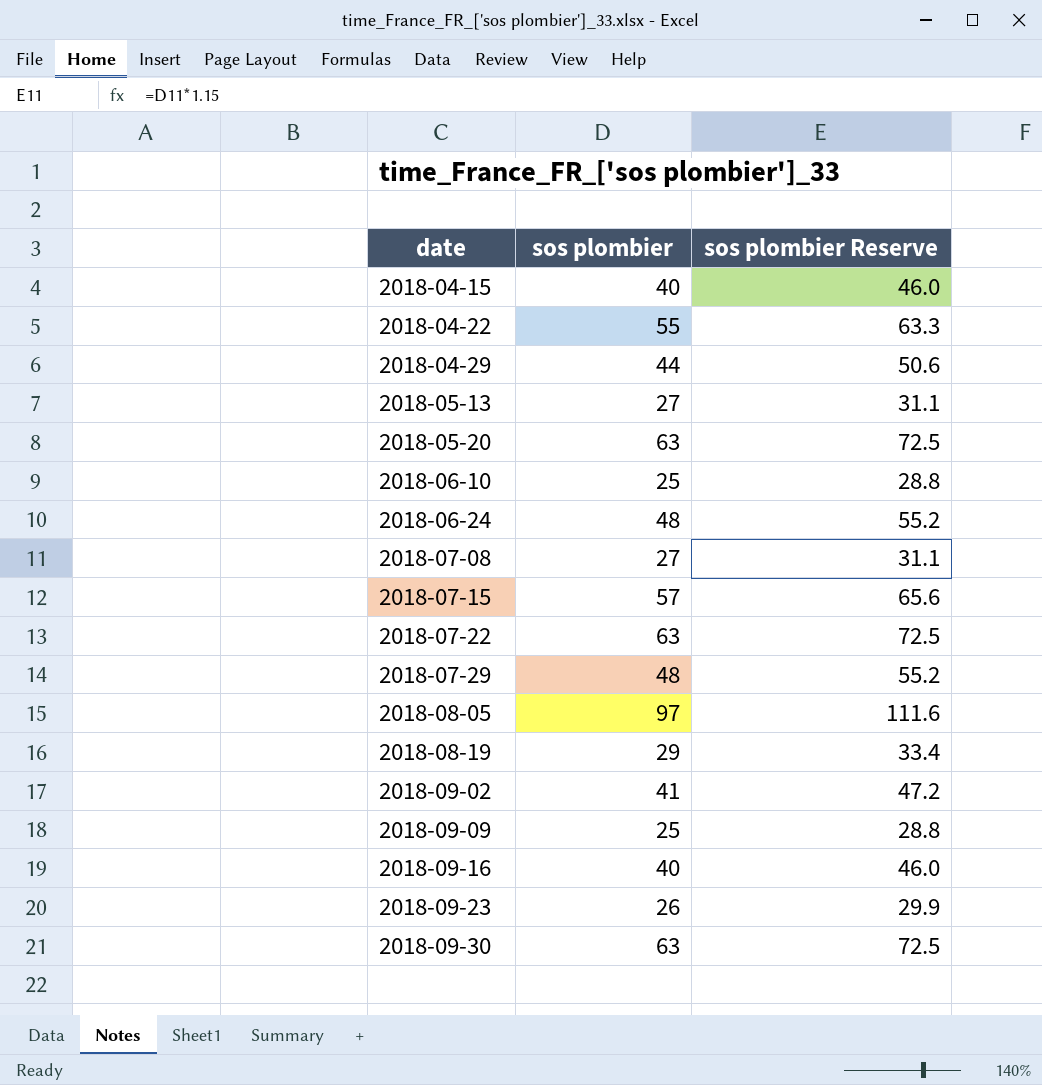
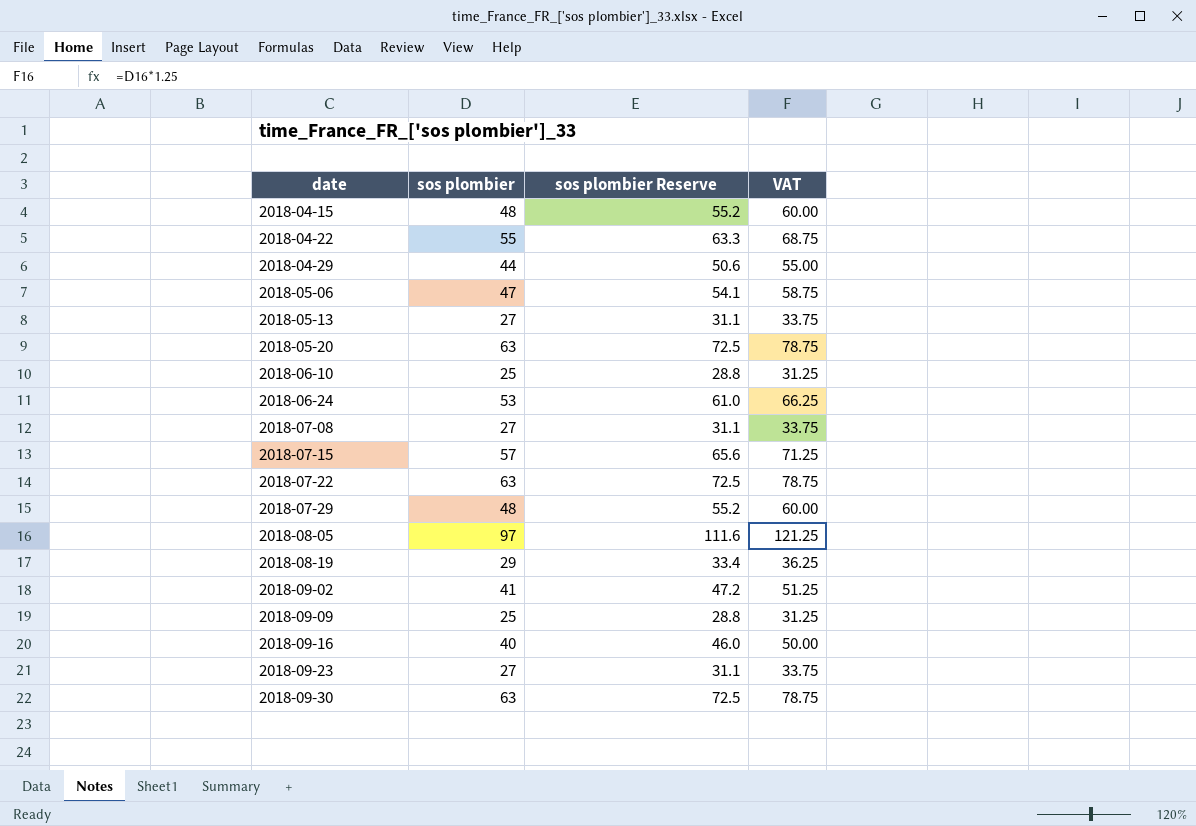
column VAT | formula: none -> [sos plombier] * 1.25
2018-04-15 | sos plombier: 40 -> 48
2018-04-15 | sos plombier Reserve: 46.0 -> 55.2
row 2018-05-06: none -> 47 | 54.1 | 58.75
2018-06-24 | sos plombier: 48 -> 53
2018-06-24 | sos plombier Reserve: 55.2 -> 61.0
2018-09-23 | sos plombier: 26 -> 27
2018-09-23 | sos plombier Reserve: 29.9 -> 31.1

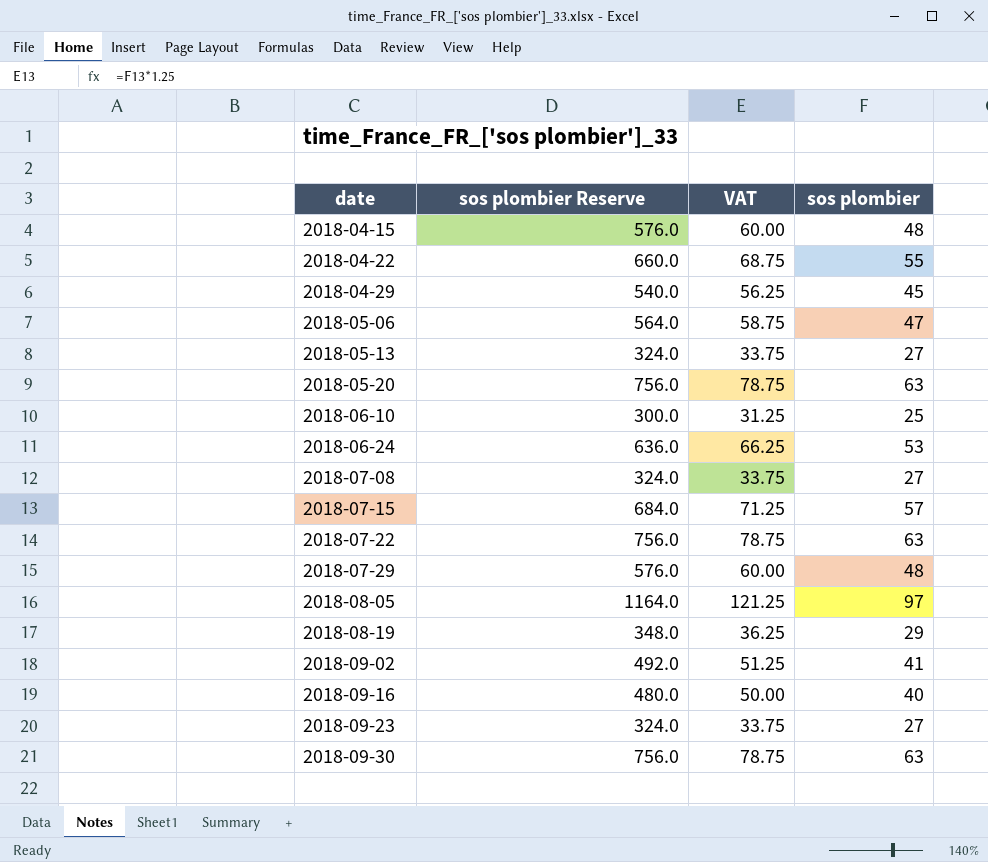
column sos plombier Reserve | formula: [sos plombier] * 1.15 -> [sos plombier] * 12
column sos plombier | position: 2 -> 4
row 2018-09-09: 25 | 28.8 | 31.25 -> none
2018-04-29 | VAT: 55.00 -> 56.25
2018-04-29 | sos plombier: 44 -> 45

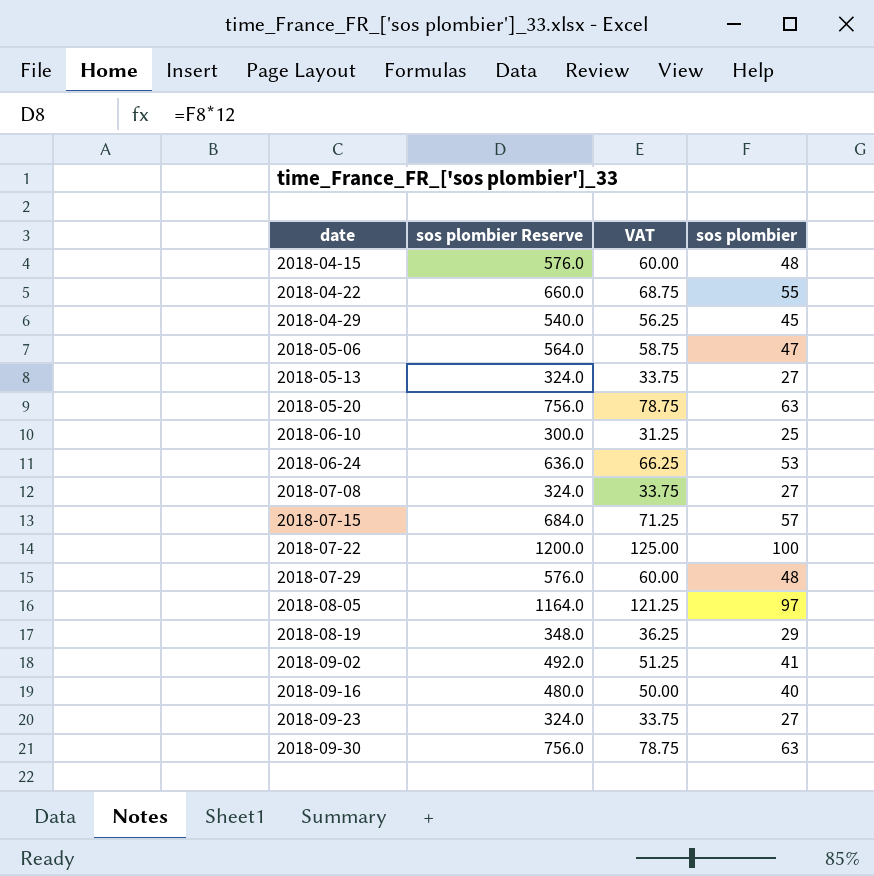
2018-07-22 | sos plombier Reserve: 756.0 -> 1200.0
2018-07-22 | VAT: 78.75 -> 125.00
2018-07-22 | sos plombier: 63 -> 100

